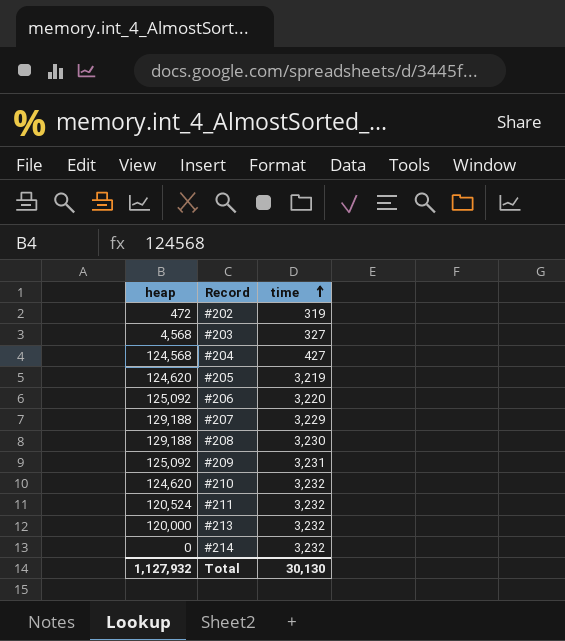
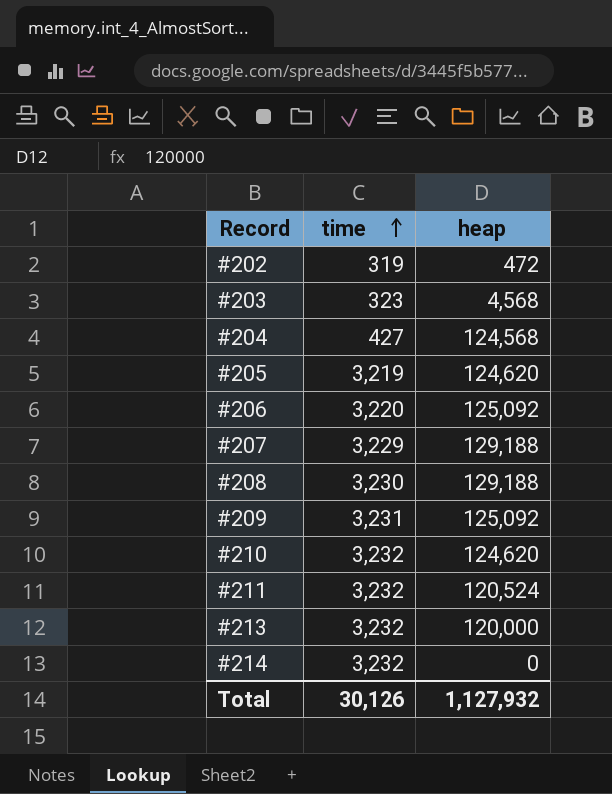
column heap | position: 1 -> 3
#203 | time: 327 -> 323
Total | time: 30,130 -> 30,126

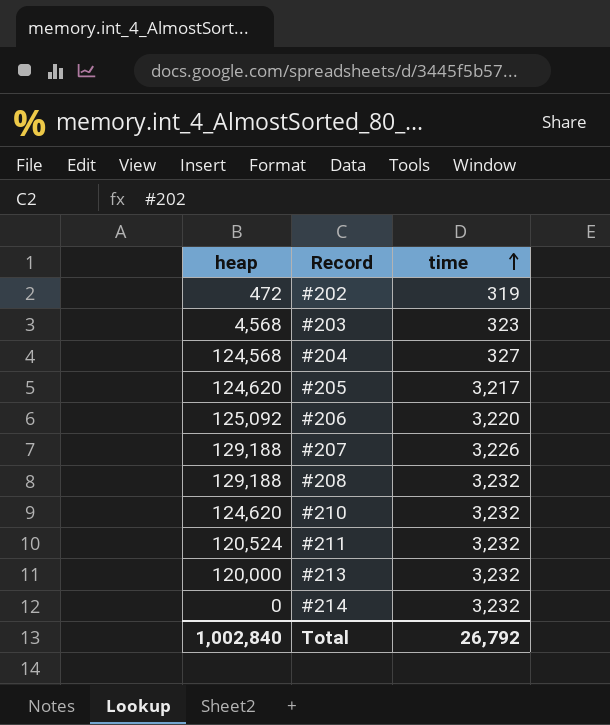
column heap | position: 3 -> 1
row #209: 3,231 | 125,092 -> none
#204 | time: 427 -> 327
#205 | time: 3,219 -> 3,217
#207 | time: 3,229 -> 3,226
#208 | time: 3,230 -> 3,232
Total | heap: 1,127,932 -> 1,002,840
Total | time: 30,126 -> 26,792

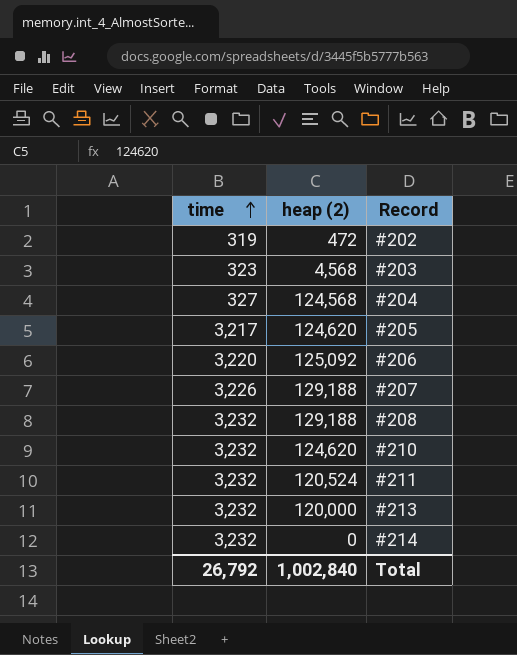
column time | position: 3 -> 1
column name: heap -> heap (2)

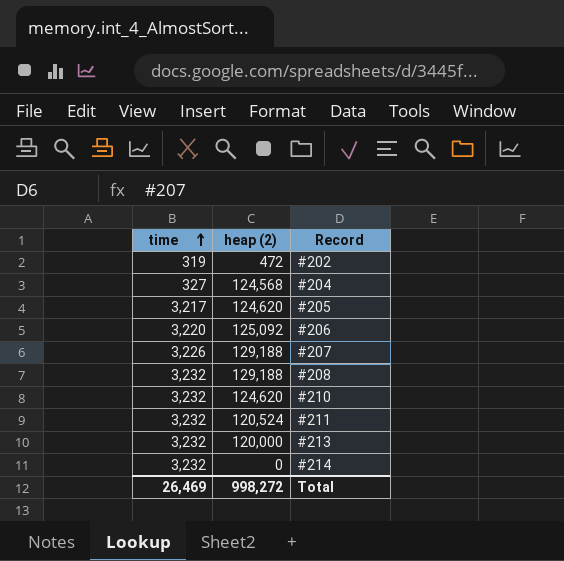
row #203: 323 | 4,568 -> none
Total | time: 26,792 -> 26,469
Total | heap (2): 1,002,840 -> 998,272

